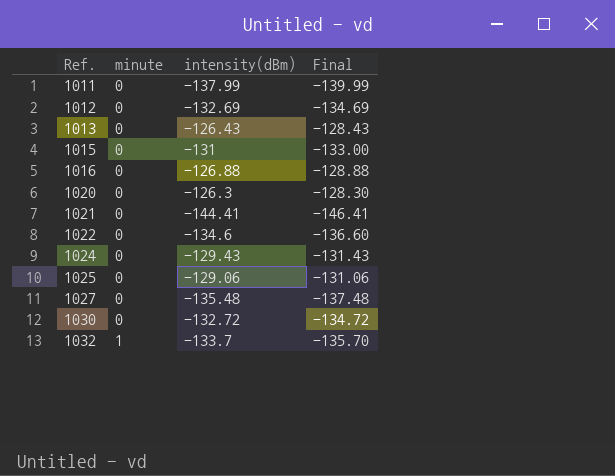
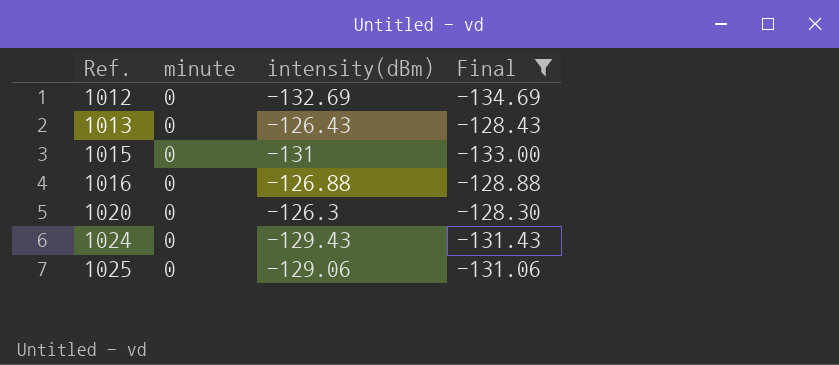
filter: none -> Final >= -134.69

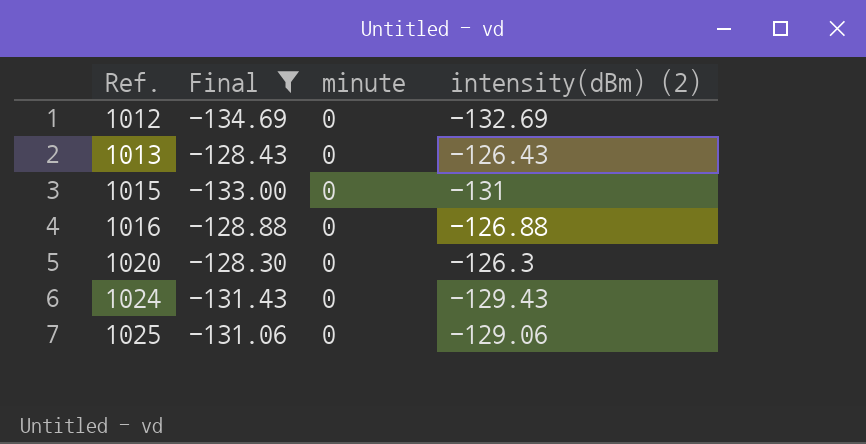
column Final | position: 4 -> 2
column name: intensity(dBm) -> intensity(dBm) (2)

